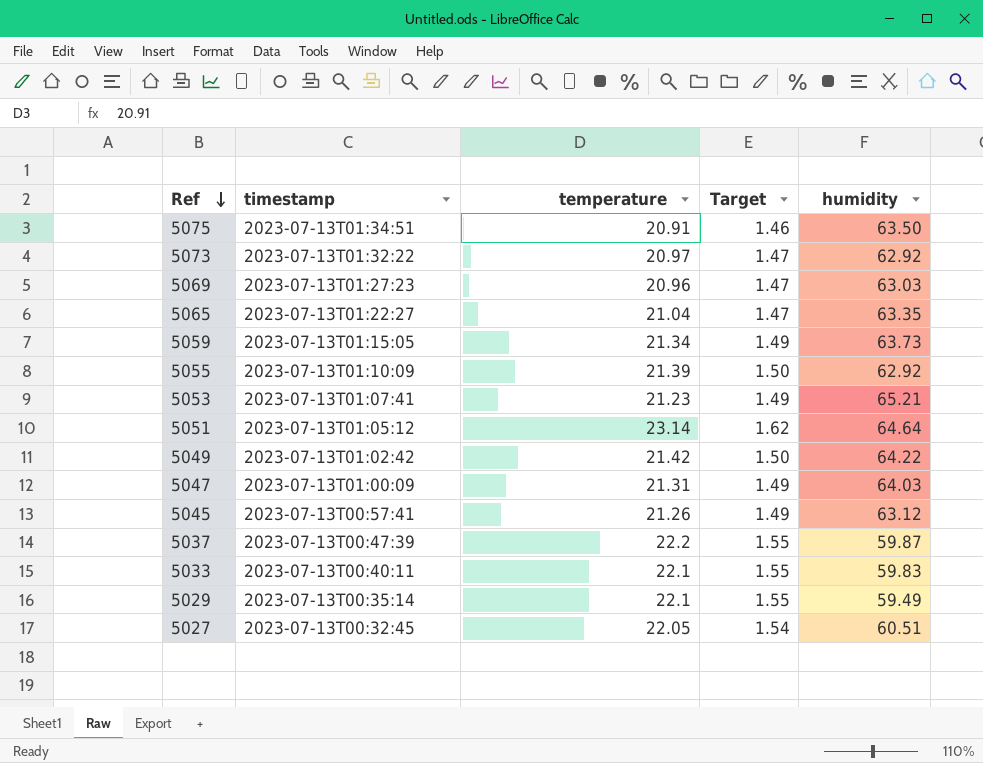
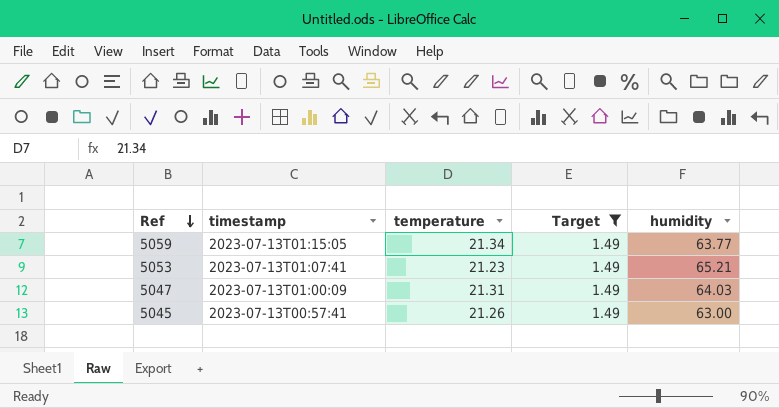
filter: none -> Target = 1.49
5059 | humidity: 63.73 -> 63.77
5045 | humidity: 63.12 -> 63.00

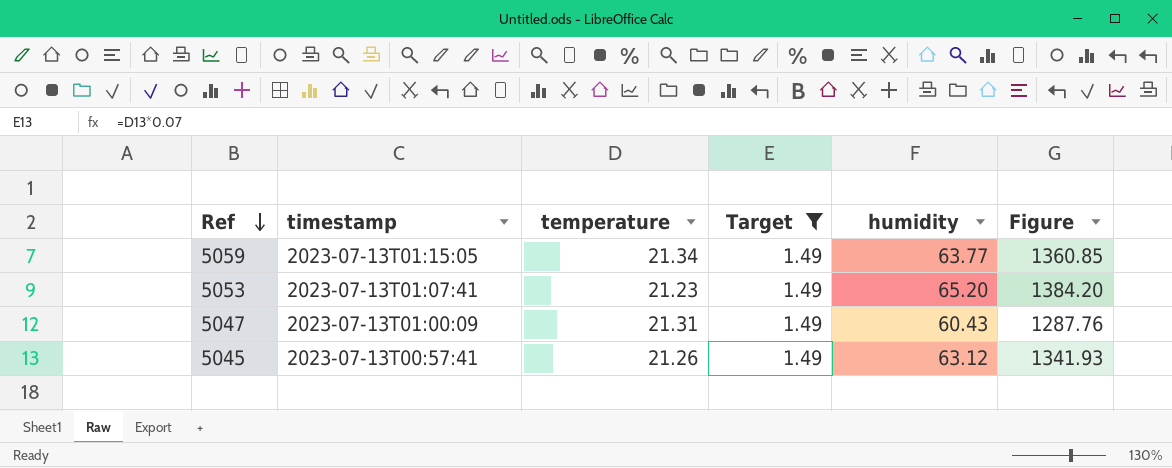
column Figure | formula: none -> [temperature] * [humidity]
5053 | humidity: 65.21 -> 65.20
5047 | humidity: 64.03 -> 60.43
5045 | humidity: 63.00 -> 63.12

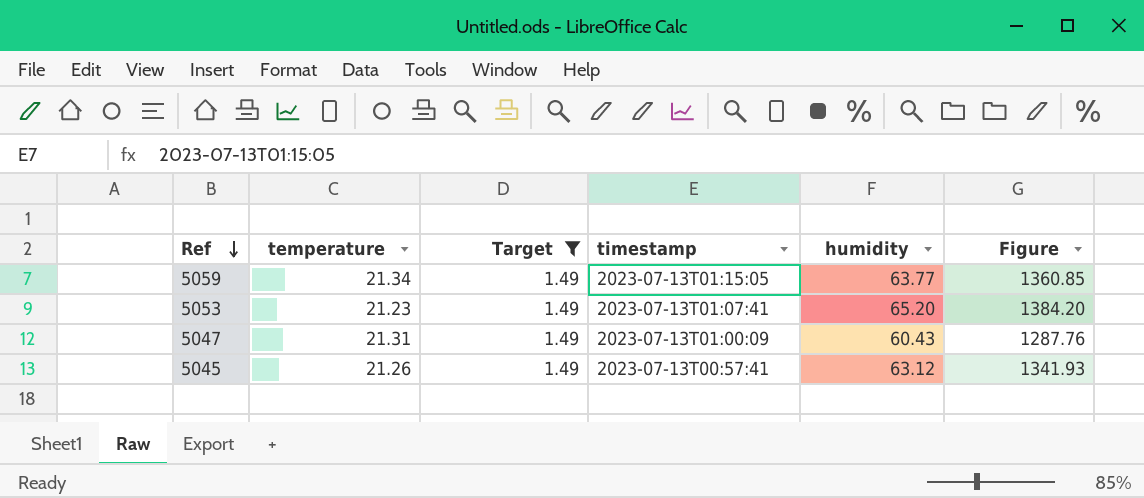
column timestamp | position: 2 -> 4

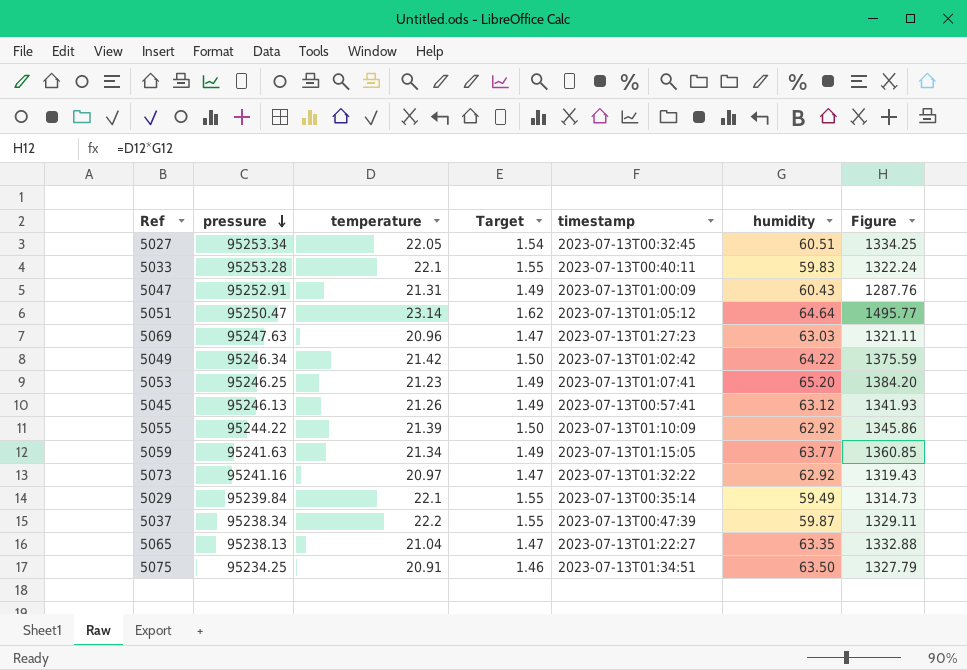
filter: Target = 1.49 -> none
row order: Ref descending -> pressure descending
column pressure | position: none -> 2

